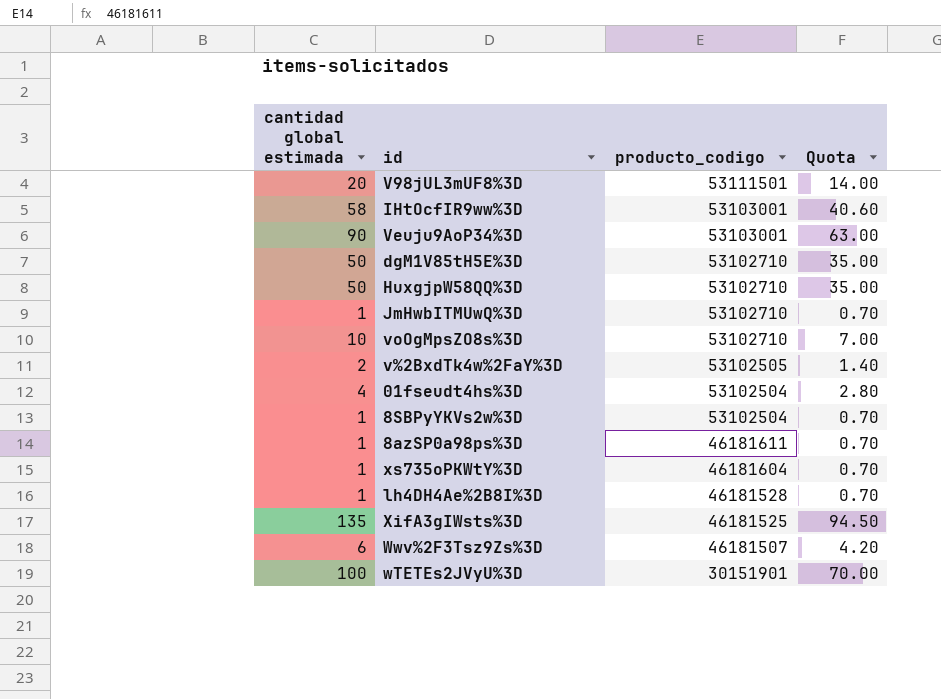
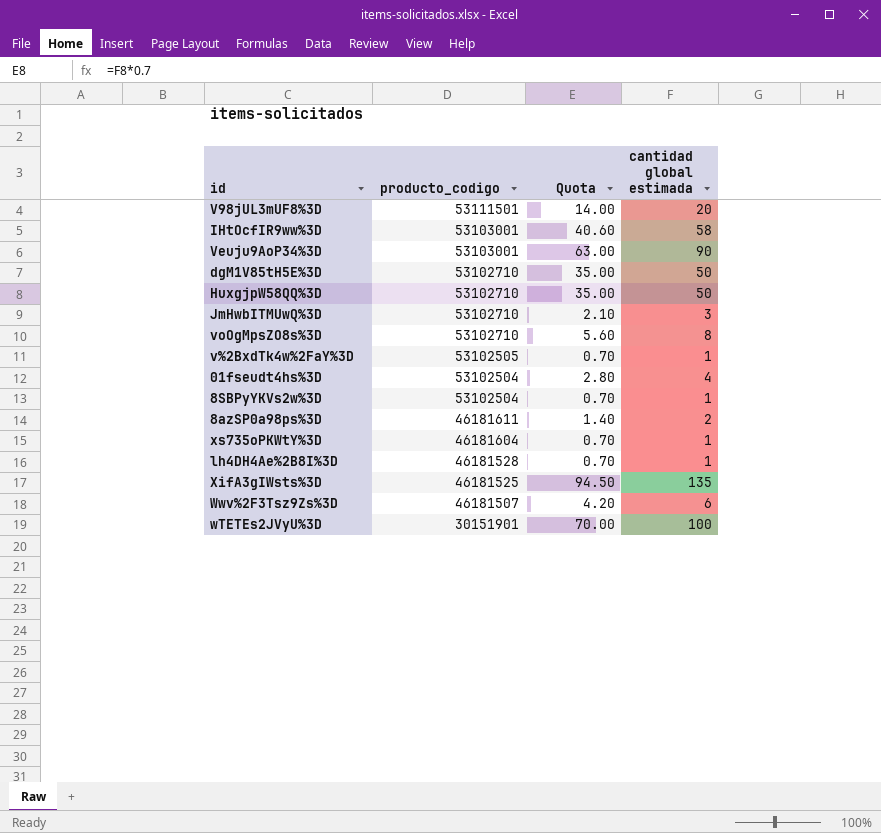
column cantidad global estimada | position: 1 -> 4
JmHwbITMUwQ%3D | Quota: 0.70 -> 2.10
JmHwbITMUwQ%3D | cantidad global estimada: 1 -> 3
voOgMpsZO8s%3D | Quota: 7.00 -> 5.60
voOgMpsZO8s%3D | cantidad global estimada: 10 -> 8
v%2BxdTk4w%2FaY%3D | Quota: 1.40 -> 0.70
v%2BxdTk4w%2FaY%3D | cantidad global estimada: 2 -> 1
8azSP0a98ps%3D | Quota: 0.70 -> 1.40
8azSP0a98ps%3D | cantidad global estimada: 1 -> 2

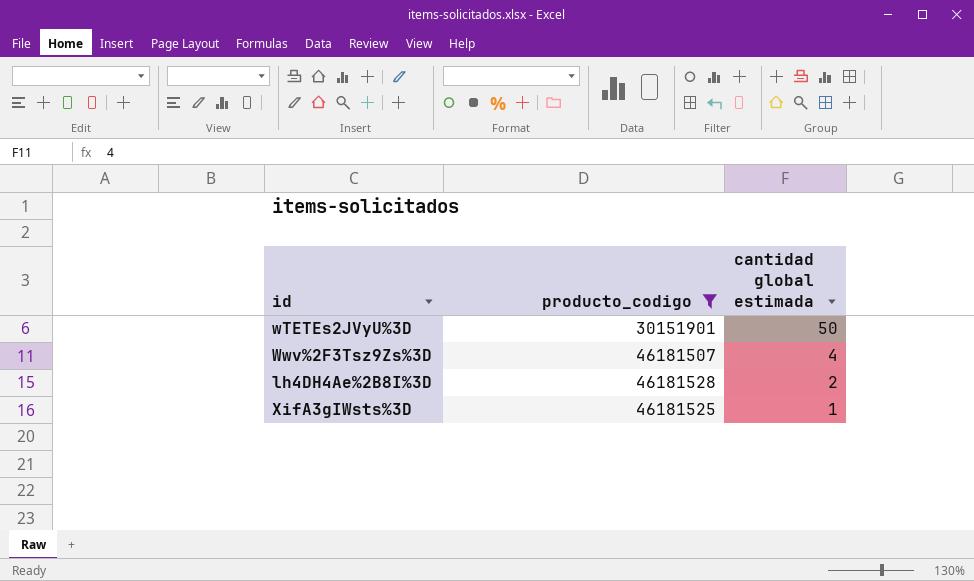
filter: none -> producto_codigo <= 46181528
row order: producto_codigo descending -> cantidad global estimada descending
column Quota | formula: [cantidad global estimada] * 0.7 -> none
wTETEs2JVyU%3D | cantidad global estimada: 100 -> 50
Wwv%2F3Tsz9Zs%3D | cantidad global estimada: 6 -> 4
lh4DH4Ae%2B8I%3D | cantidad global estimada: 1 -> 2
XifA3gIWsts%3D | cantidad global estimada: 135 -> 1

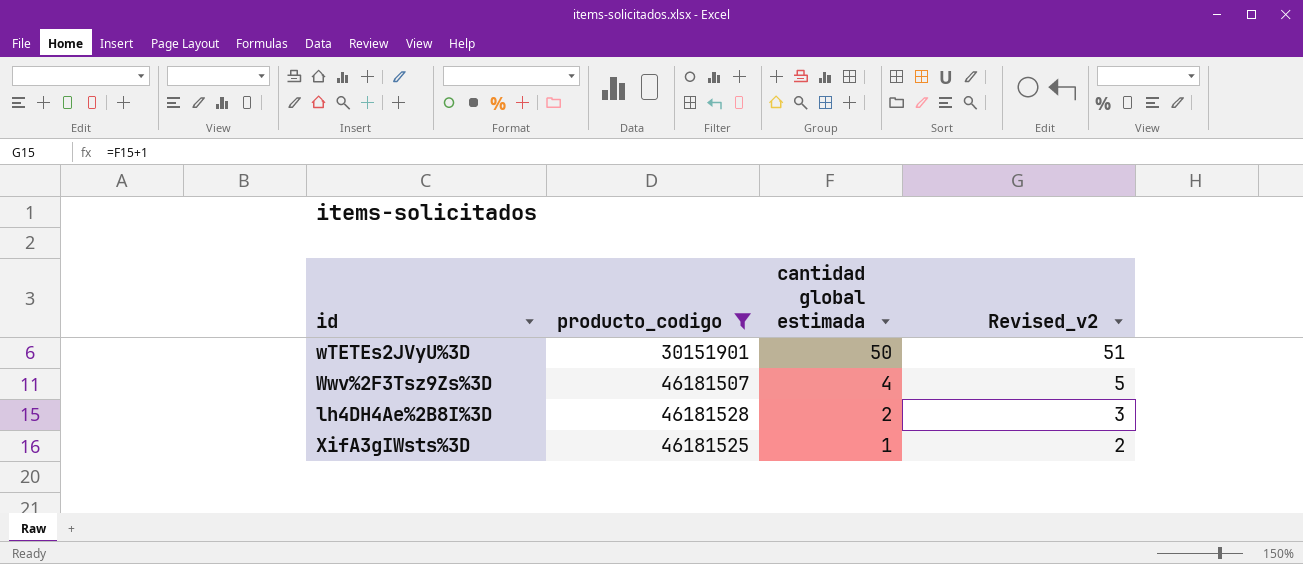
column Revised_v2 | formula: none -> [cantidad global estimada] + 1

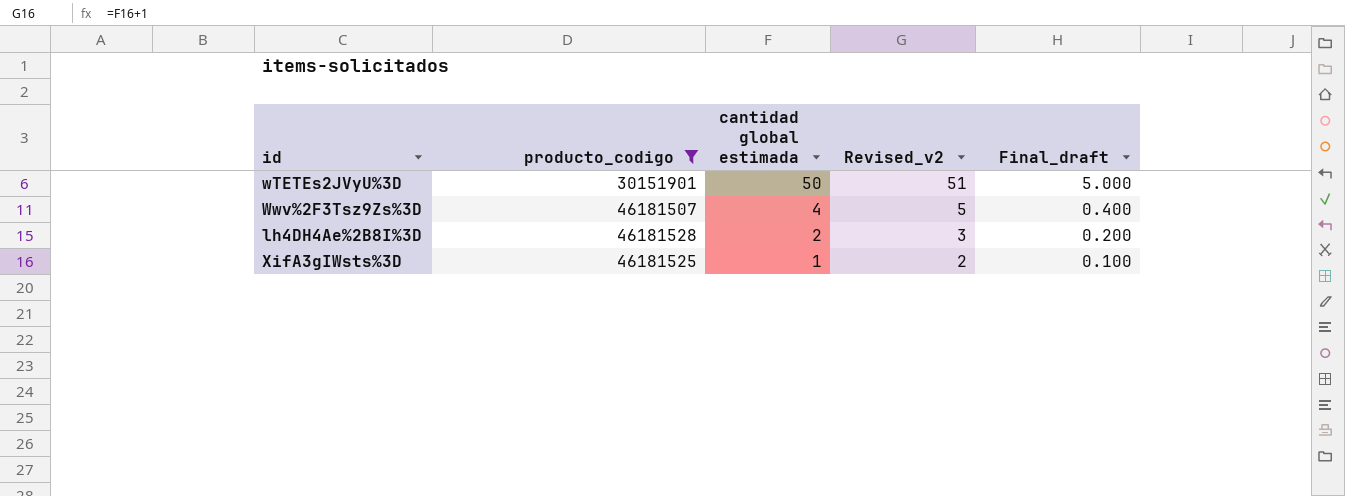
column Final_draft | formula: none -> [cantidad global estimada] * 0.1

